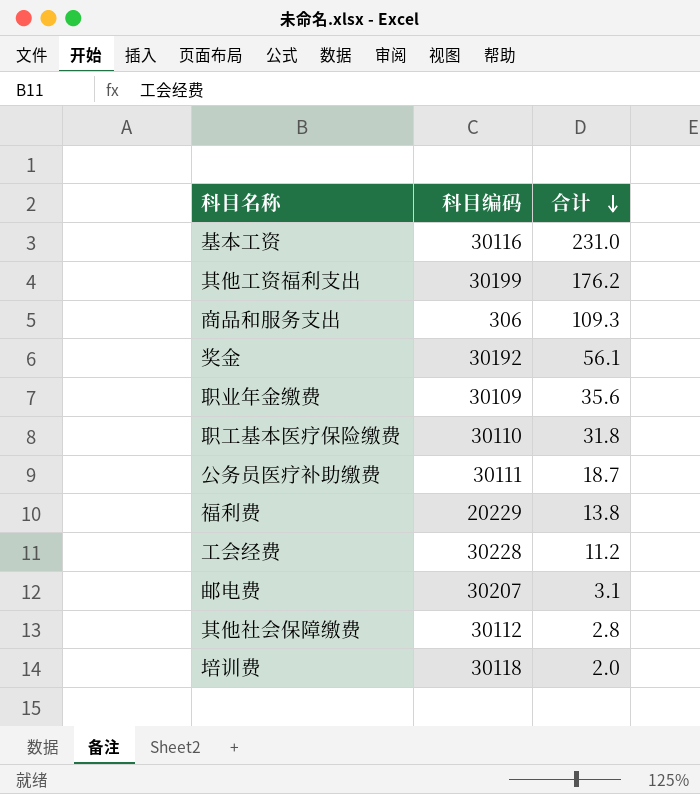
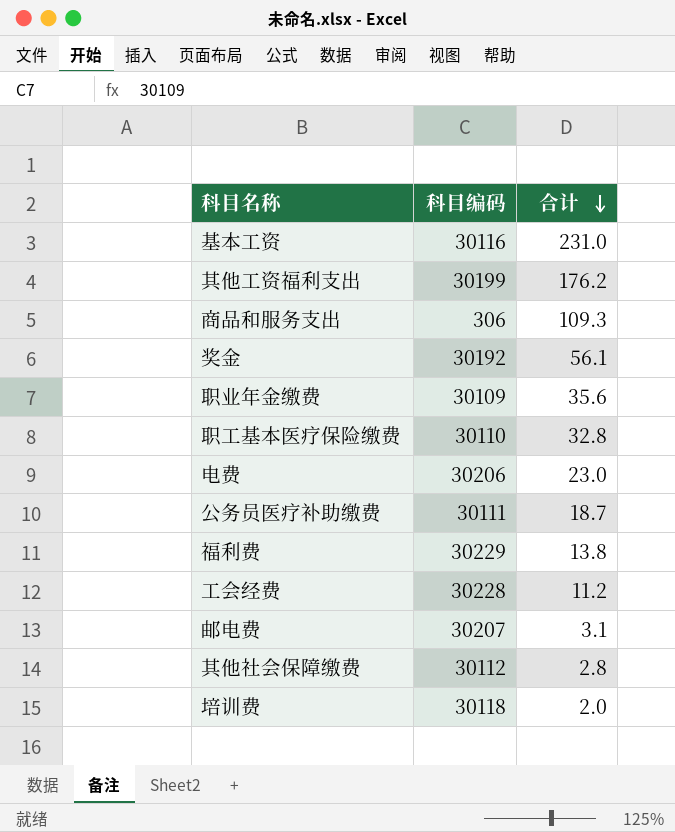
职工基本医疗保险缴费 | 合计: 31.8 -> 32.8
row 电费: none -> 30206 | 23.0
福利费 | 科目编码: 20229 -> 30229

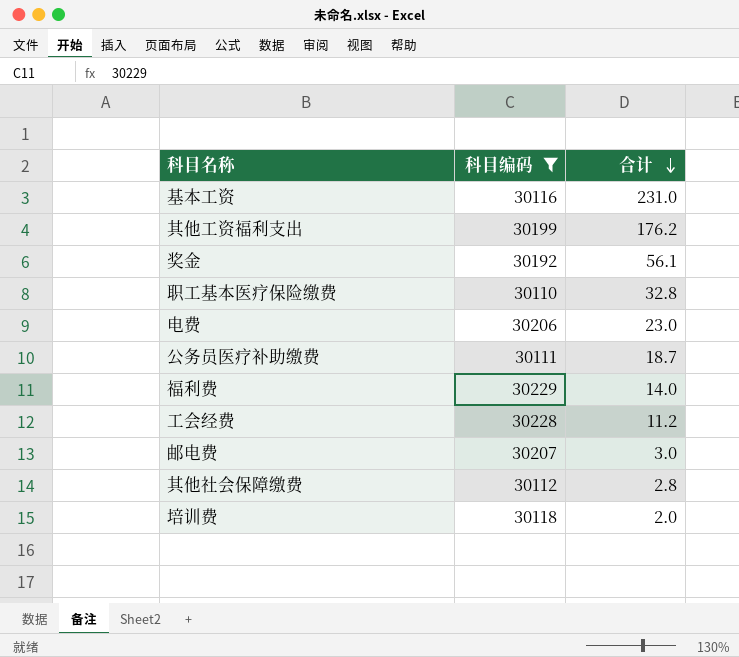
filter: none -> 科目编码 >= 30110
福利费 | 合计: 13.8 -> 14.0
邮电费 | 合计: 3.1 -> 3.0

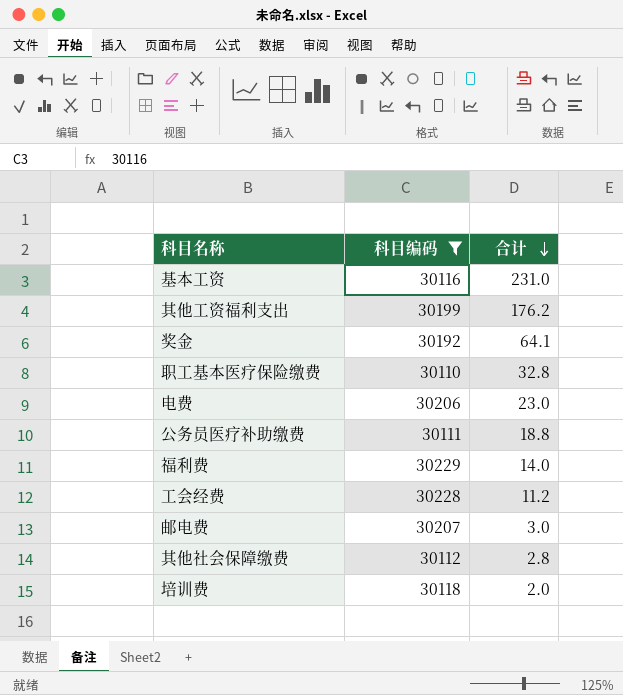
奖金 | 合计: 56.1 -> 64.1
公务员医疗补助缴费 | 合计: 18.7 -> 18.8

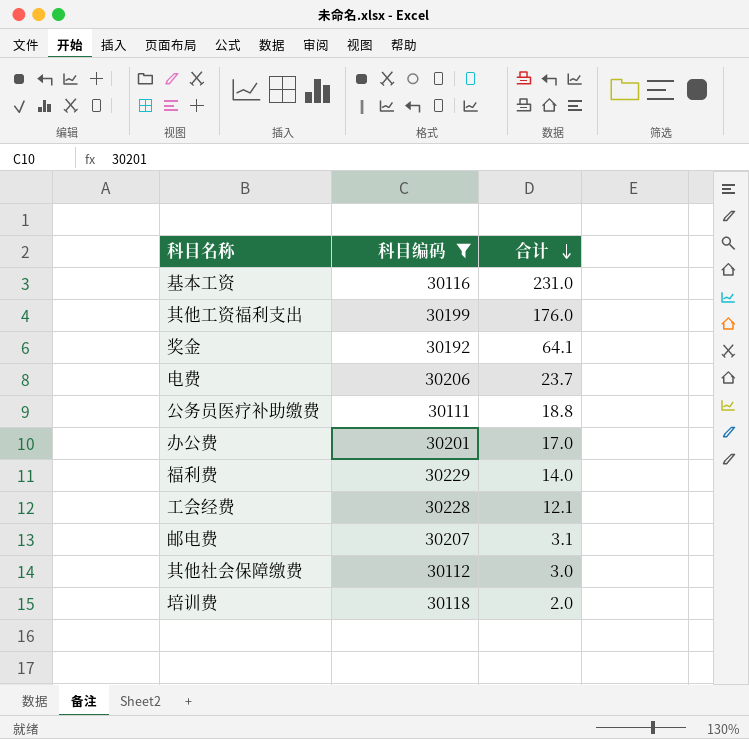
row 职工基本医疗保险缴费: 30110 | 32.8 -> none
其他工资福利支出 | 合计: 176.2 -> 176.0
电费 | 合计: 23.0 -> 23.7
row 办公费: none -> 30201 | 17.0
工会经费 | 合计: 11.2 -> 12.1
邮电费 | 合计: 3.0 -> 3.1
其他社会保障缴费 | 合计: 2.8 -> 3.0

